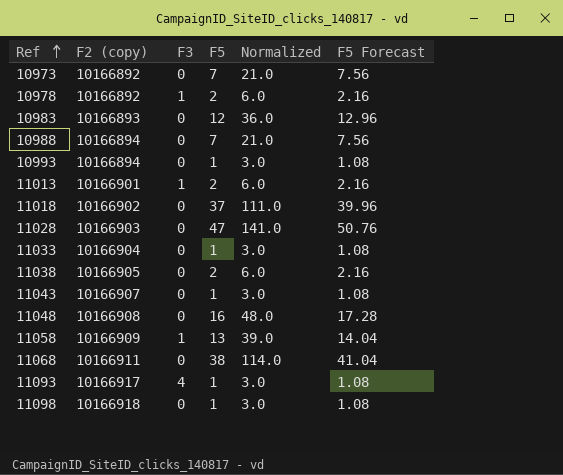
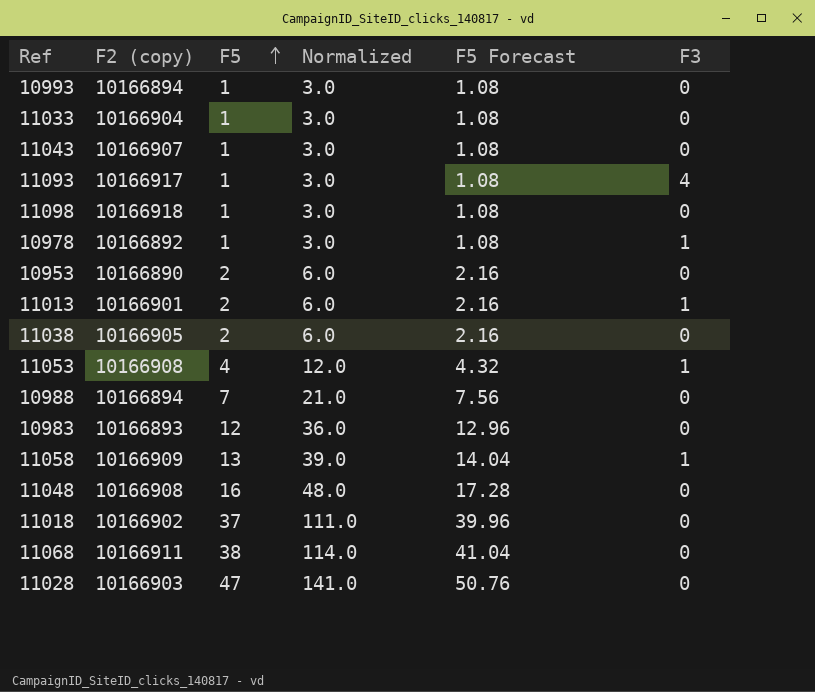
row order: Ref ascending -> F5 ascending
column F3 | position: 3 -> 6
row 10973: 10166892 | 0 | 7 | 21.0 | 7.56 -> none
10978 | F5: 2 -> 1
10978 | Normalized: 6.0 -> 3.0
10978 | F5 Forecast: 2.16 -> 1.08
row 10953: none -> 10166890 | 2 | 6.0 | 2.16 | 0
row 11053: none -> 10166908 | 4 | 12.0 | 4.32 | 1

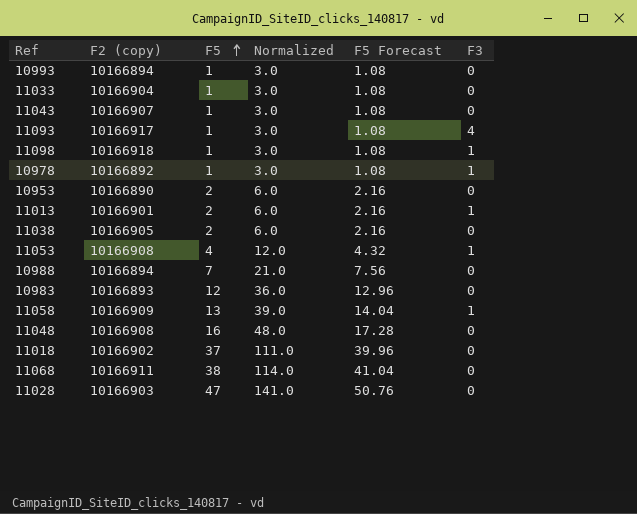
11098 | F3: 0 -> 1

